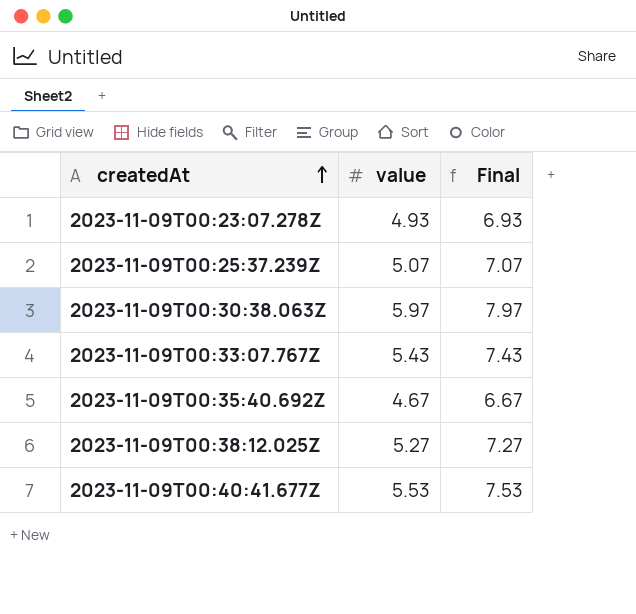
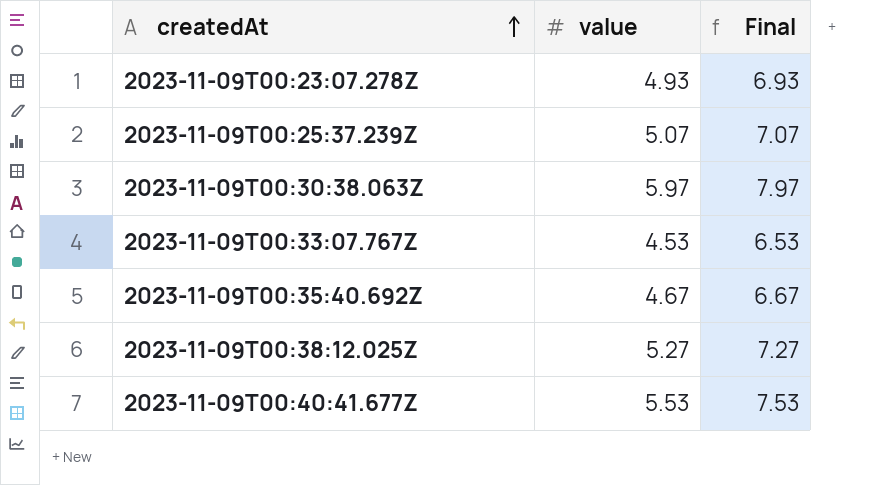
2023-11-09T00:33:07.767Z | value: 5.43 -> 4.53
2023-11-09T00:33:07.767Z | Final: 7.43 -> 6.53

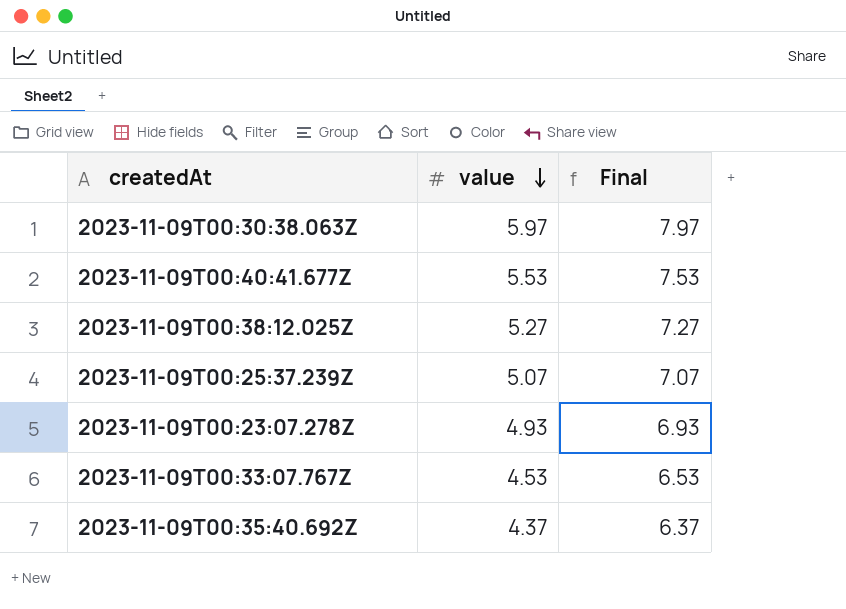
row order: createdAt ascending -> value descending
2023-11-09T00:35:40.692Z | value: 4.67 -> 4.37
2023-11-09T00:35:40.692Z | Final: 6.67 -> 6.37

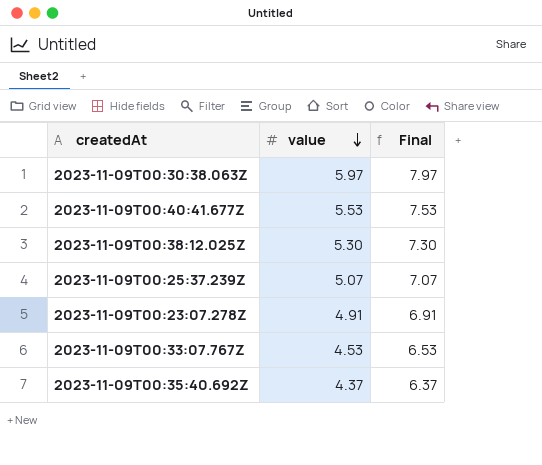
2023-11-09T00:38:12.025Z | value: 5.27 -> 5.30
2023-11-09T00:38:12.025Z | Final: 7.27 -> 7.30
2023-11-09T00:23:07.278Z | value: 4.93 -> 4.91
2023-11-09T00:23:07.278Z | Final: 6.93 -> 6.91

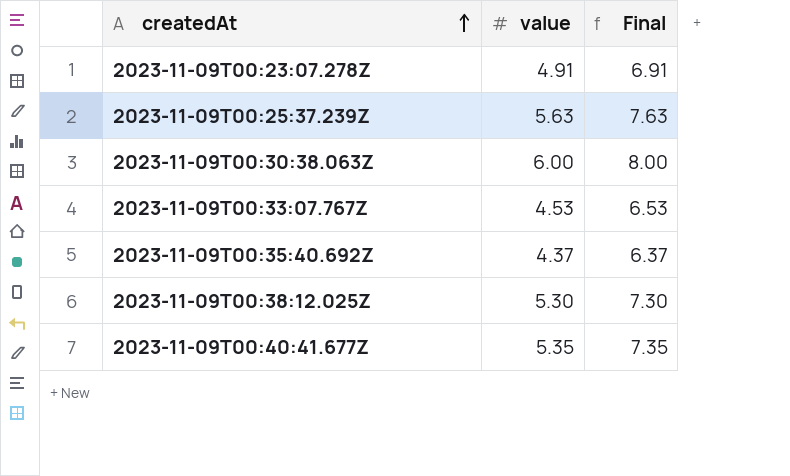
row order: value descending -> createdAt ascending
2023-11-09T00:25:37.239Z | value: 5.07 -> 5.63
2023-11-09T00:25:37.239Z | Final: 7.07 -> 7.63
2023-11-09T00:30:38.063Z | value: 5.97 -> 6.00
2023-11-09T00:30:38.063Z | Final: 7.97 -> 8.00
2023-11-09T00:40:41.677Z | value: 5.53 -> 5.35
2023-11-09T00:40:41.677Z | Final: 7.53 -> 7.35

